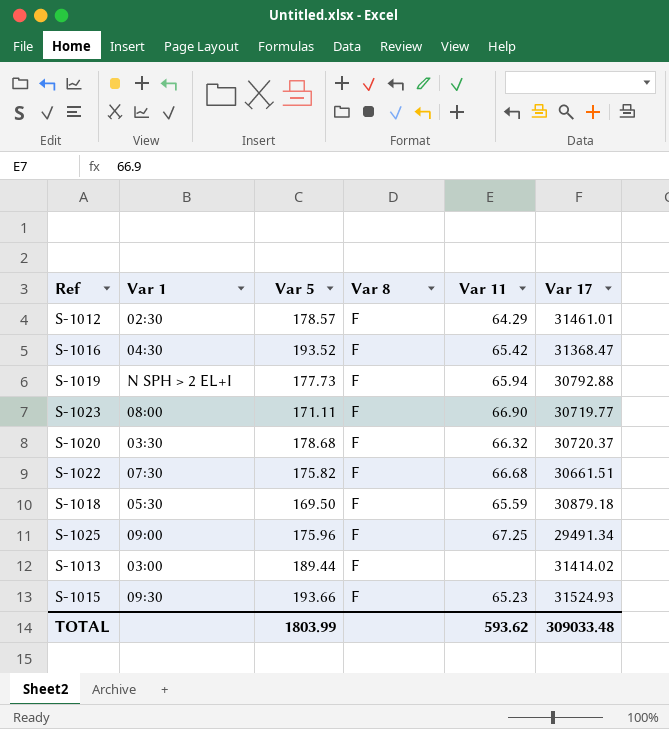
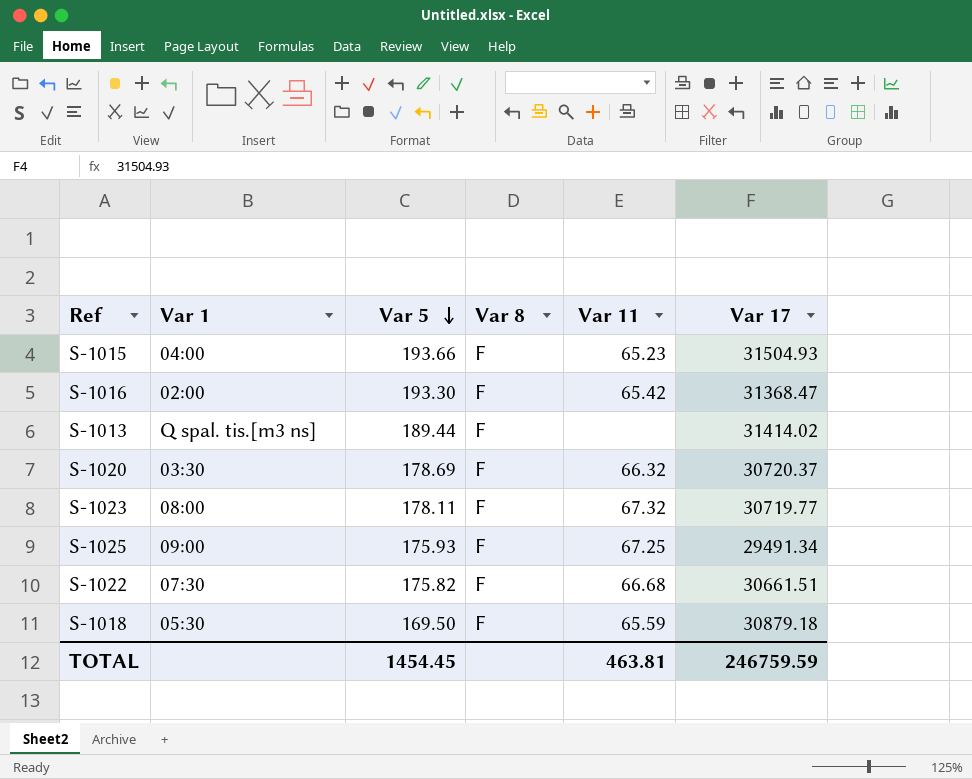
row order: none -> Var 5 descending
row S-1012: 02:30 | 178.57 | F | 64.29 | 31461.01 -> none
row S-1019: N SPH > 2 EL+I | 177.73 | F | 65.94 | 30792.88 -> none
S-1015 | Var 1: 09:30 -> 04:00
S-1015 | Var 17: 31524.93 -> 31504.93
S-1016 | Var 1: 04:30 -> 02:00
S-1016 | Var 5: 193.52 -> 193.30
S-1013 | Var 1: 03:00 -> Q spal. tis.[m3 ns]
S-1020 | Var 5: 178.68 -> 178.69
S-1023 | Var 5: 171.11 -> 178.11
S-1023 | Var 11: 66.90 -> 67.32
S-1025 | Var 5: 175.96 -> 175.93
TOTAL | Var 5: 1803.99 -> 1454.45
TOTAL | Var 11: 593.62 -> 463.81
TOTAL | Var 17: 309033.48 -> 246759.59

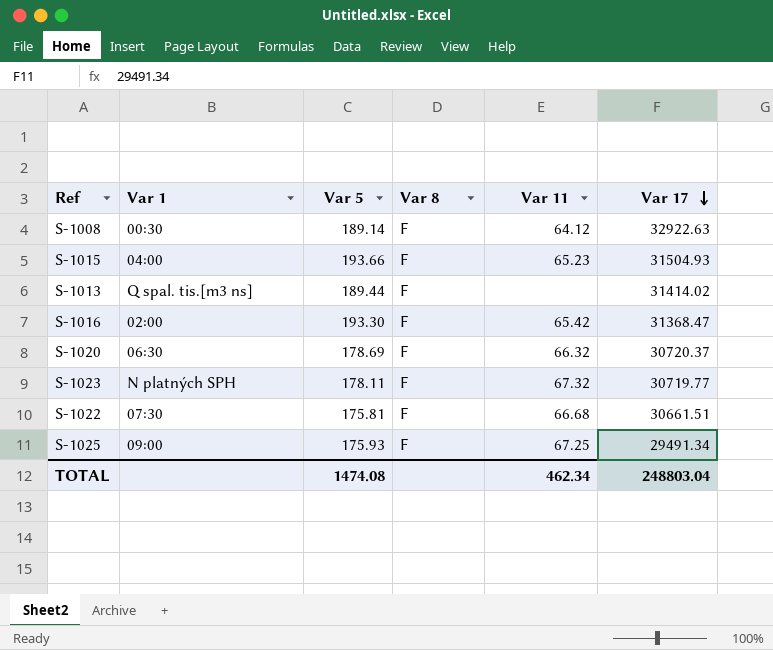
row order: Var 5 descending -> Var 17 descending
row S-1018: 05:30 | 169.50 | F | 65.59 | 30879.18 -> none
row S-1008: none -> 00:30 | 189.14 | F | 64.12 | 32922.63
S-1020 | Var 1: 03:30 -> 06:30
S-1023 | Var 1: 08:00 -> N platných SPH
S-1022 | Var 5: 175.82 -> 175.81
TOTAL | Var 5: 1454.45 -> 1474.08
TOTAL | Var 11: 463.81 -> 462.34
TOTAL | Var 17: 246759.59 -> 248803.04

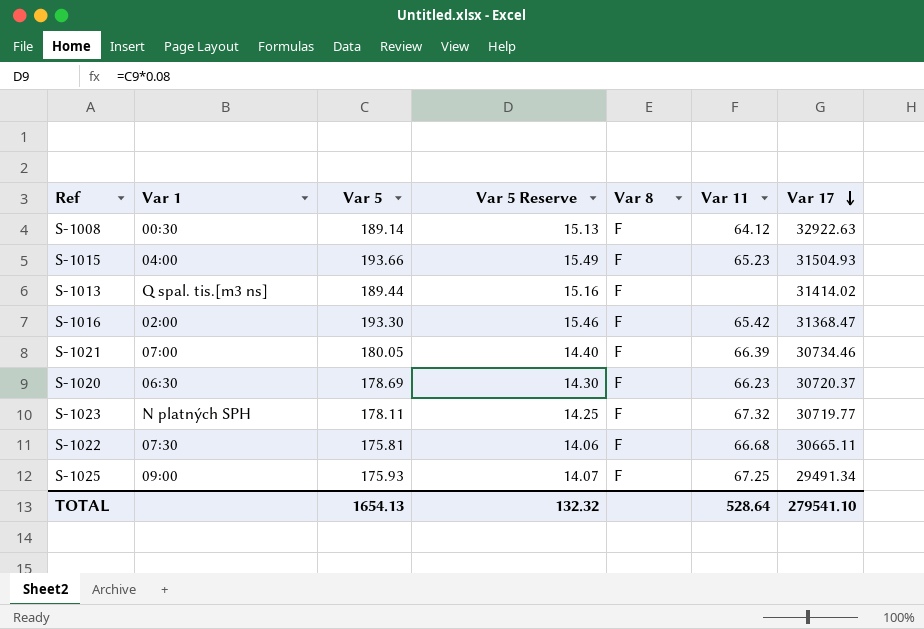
column Var 5 Reserve | formula: none -> [Var 5] * 0.08
row S-1021: none -> 07:00 | 180.05 | 14.40 | F | 66.39 | 30734.46
S-1020 | Var 11: 66.32 -> 66.23
S-1022 | Var 17: 30661.51 -> 30665.11
TOTAL | Var 5: 1474.08 -> 1654.13
TOTAL | Var 11: 462.34 -> 528.64
TOTAL | Var 17: 248803.04 -> 279541.10

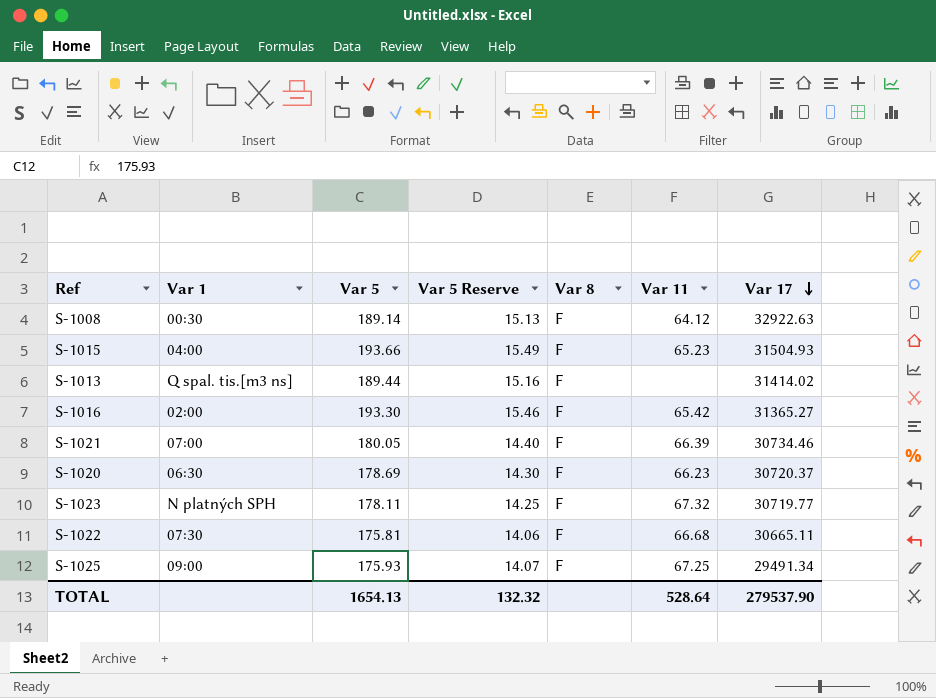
S-1016 | Var 17: 31368.47 -> 31365.27
TOTAL | Var 17: 279541.10 -> 279537.90

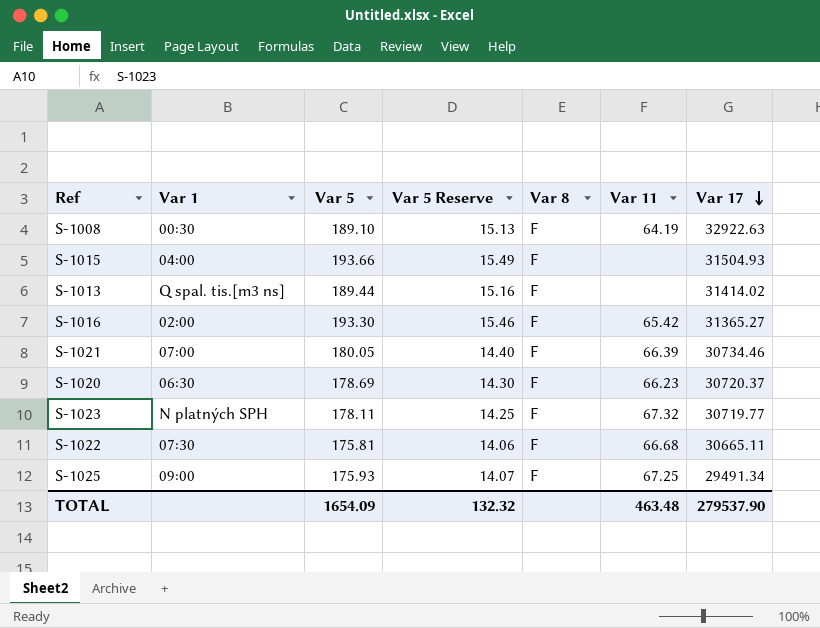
S-1008 | Var 5: 189.14 -> 189.10
S-1008 | Var 11: 64.12 -> 64.19
S-1015 | Var 11: 65.23 -> none
TOTAL | Var 5: 1654.13 -> 1654.09
TOTAL | Var 11: 528.64 -> 463.48

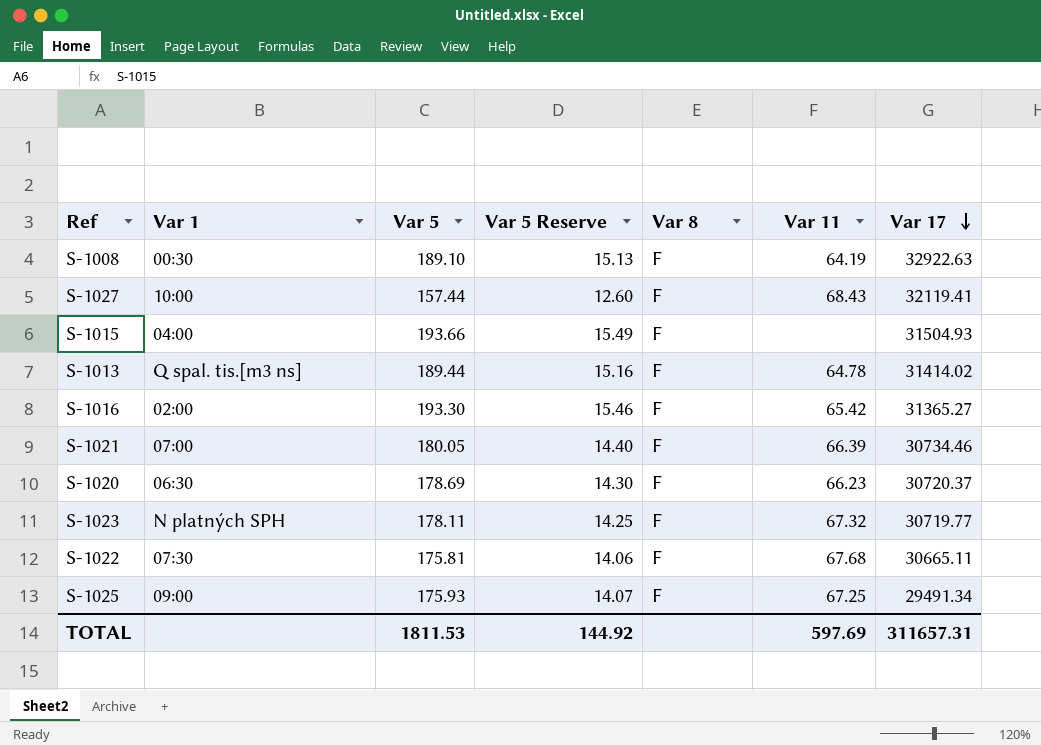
row S-1027: none -> 10:00 | 157.44 | 12.60 | F | 68.43 | 32119.41
S-1013 | Var 11: none -> 64.78
S-1022 | Var 11: 66.68 -> 67.68
TOTAL | Var 5: 1654.09 -> 1811.53
TOTAL | Var 5 Reserve: 132.32 -> 144.92
TOTAL | Var 11: 463.48 -> 597.69
TOTAL | Var 17: 279537.90 -> 311657.31

